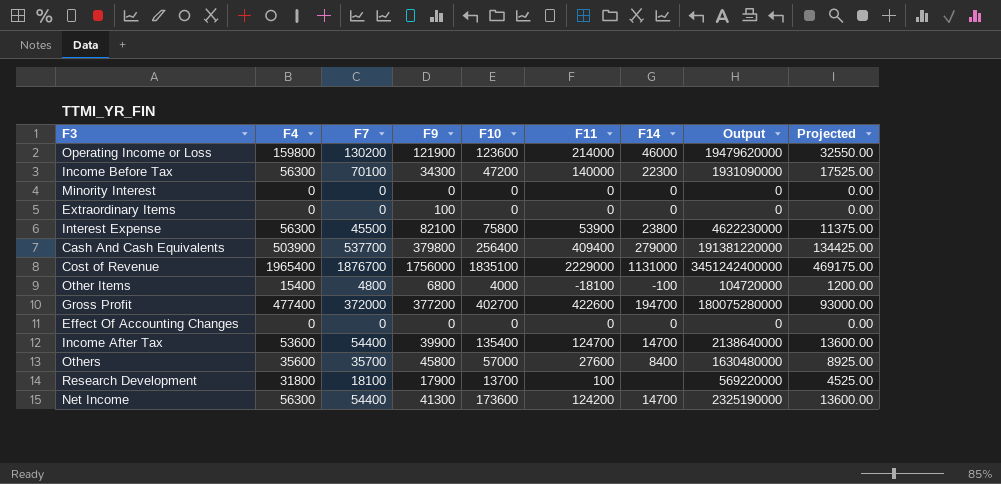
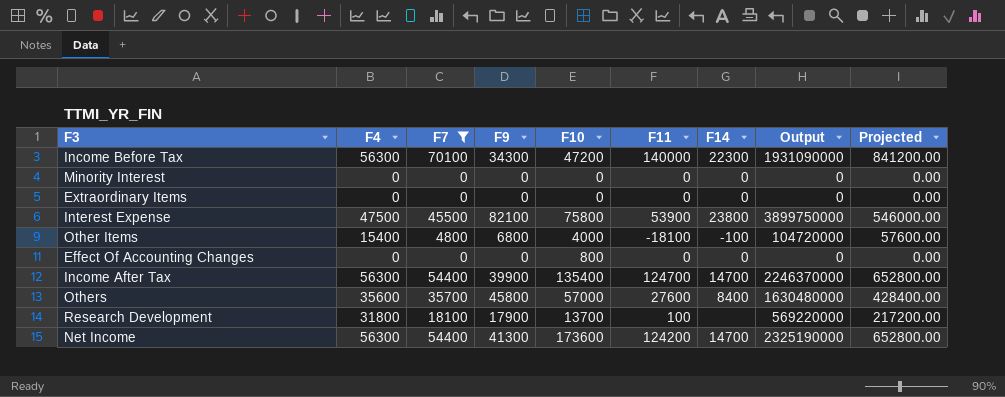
filter: none -> F7 <= 70100
column Projected | formula: [F7] * 0.25 -> [F7] * 12
Extraordinary Items | F9: 100 -> 0
Interest Expense | F4: 56300 -> 47500
Interest Expense | Output: 4622230000 -> 3899750000
Effect Of Accounting Changes | F10: 0 -> 800
Income After Tax | F4: 53600 -> 56300
Income After Tax | Output: 2138640000 -> 2246370000

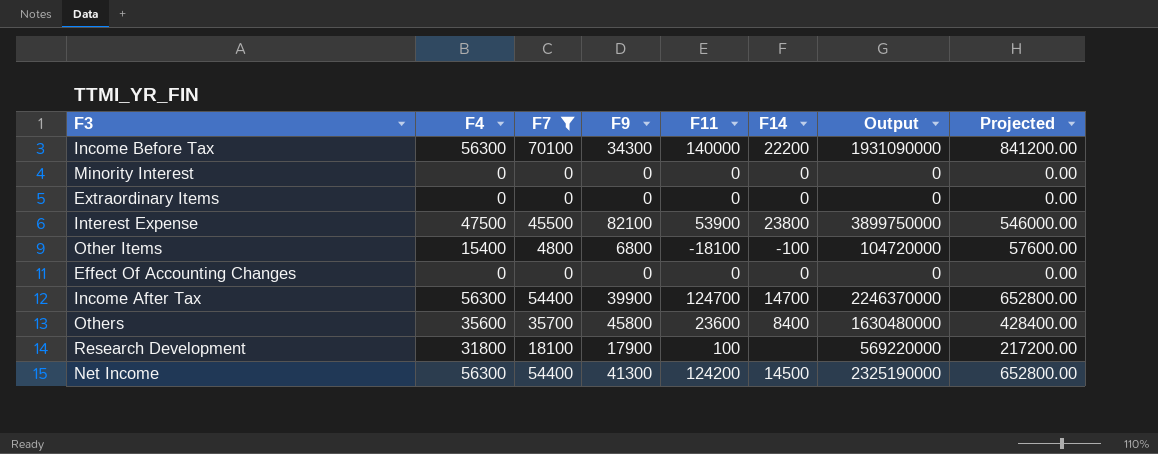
column F10 | position: 5 -> none
Income Before Tax | F14: 22300 -> 22200
Others | F11: 27600 -> 23600
Net Income | F14: 14700 -> 14500

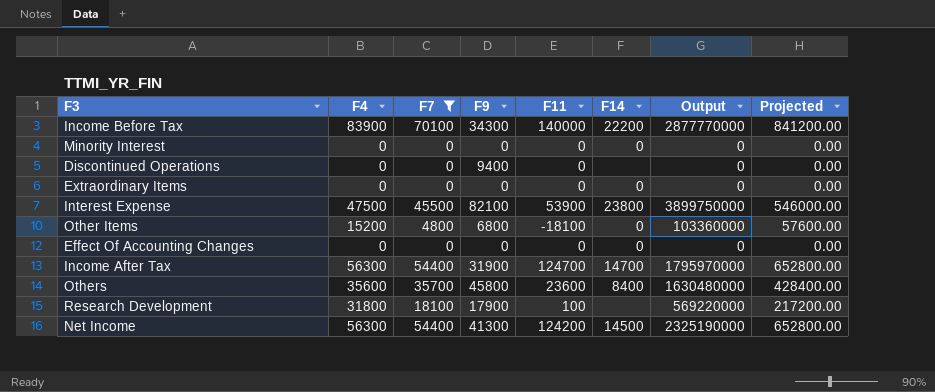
Income Before Tax | F4: 56300 -> 83900
Income Before Tax | Output: 1931090000 -> 2877770000
row Discontinued Operations: none -> 0 | 0 | 9400 | 0 | none | 0 | 0.00
Other Items | F4: 15400 -> 15200
Other Items | F14: -100 -> 0
Other Items | Output: 104720000 -> 103360000
Income After Tax | F9: 39900 -> 31900
Income After Tax | Output: 2246370000 -> 1795970000

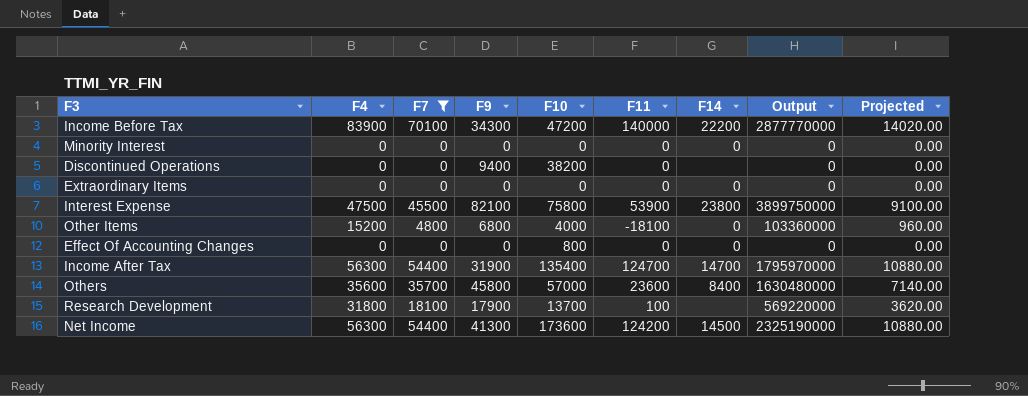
column F10 | position: none -> 5
column Projected | formula: [F7] * 12 -> [F7] * 0.2

